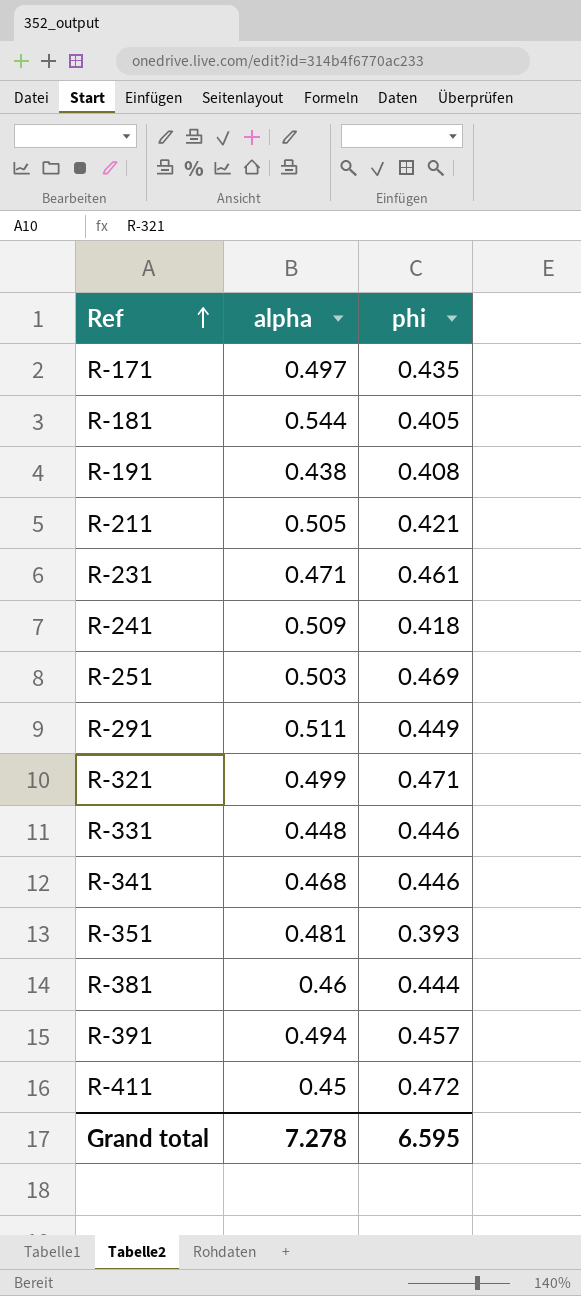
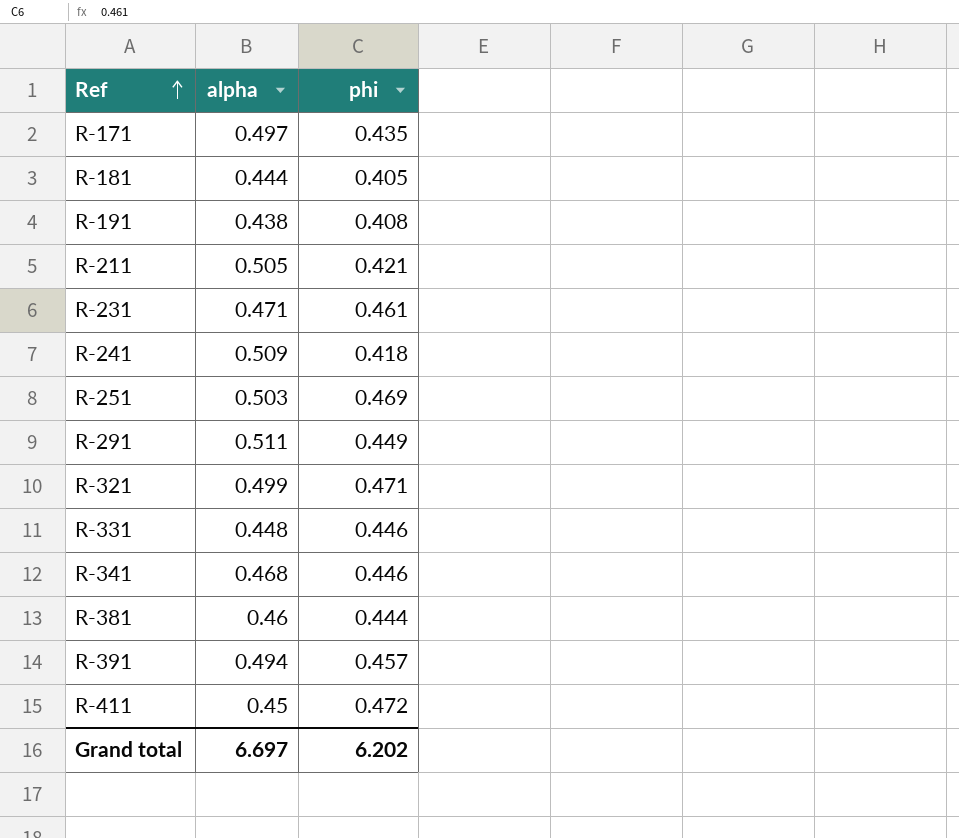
row R-351: 0.481 | 0.393 -> none
R-181 | alpha: 0.544 -> 0.444
Grand total | alpha: 7.278 -> 6.697
Grand total | phi: 6.595 -> 6.202

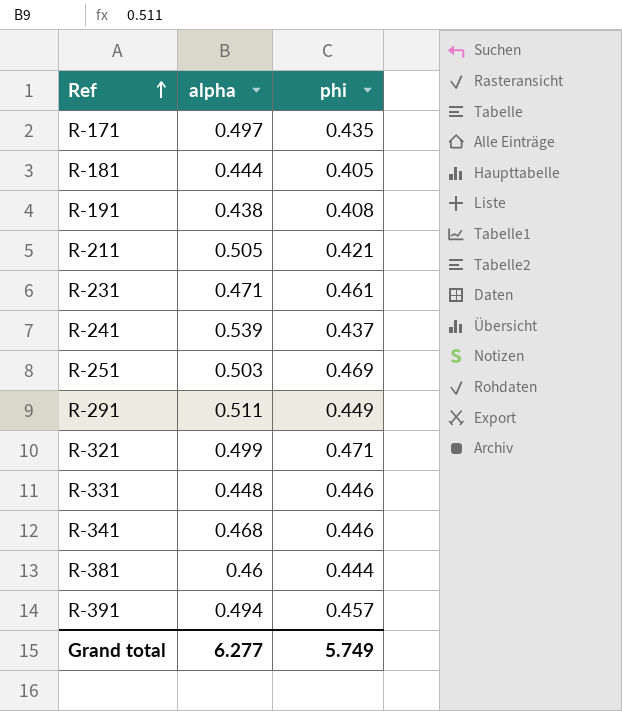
row R-411: 0.45 | 0.472 -> none
R-241 | alpha: 0.509 -> 0.539
R-241 | phi: 0.418 -> 0.437
Grand total | alpha: 6.697 -> 6.277
Grand total | phi: 6.202 -> 5.749

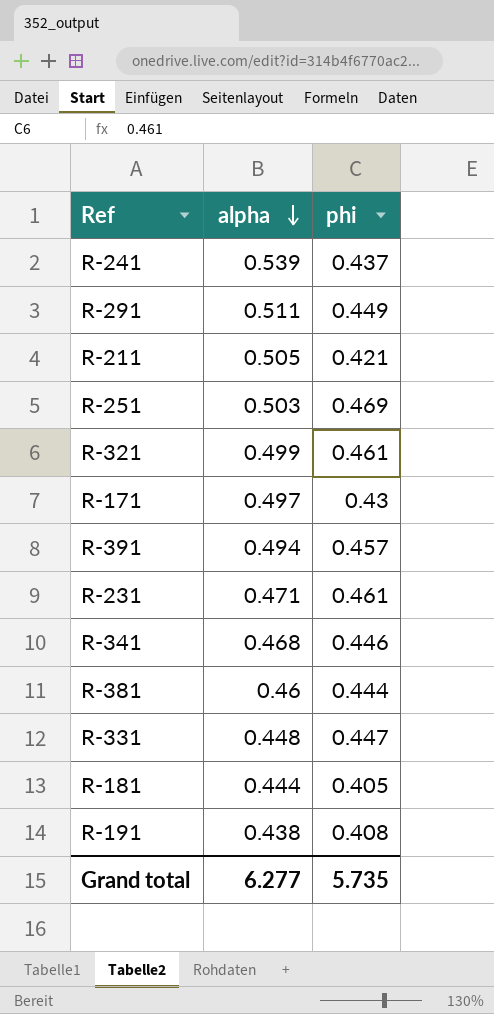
row order: Ref ascending -> alpha descending
R-321 | phi: 0.471 -> 0.461
R-171 | phi: 0.435 -> 0.43
R-331 | phi: 0.446 -> 0.447
Grand total | phi: 5.749 -> 5.735

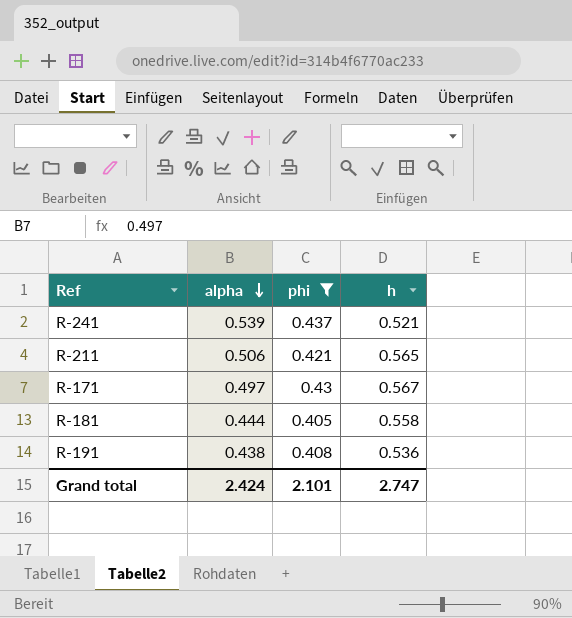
filter: none -> phi <= 0.437
column h | position: none -> 4
R-211 | alpha: 0.505 -> 0.506
Grand total | alpha: 6.277 -> 2.424
Grand total | phi: 5.735 -> 2.101

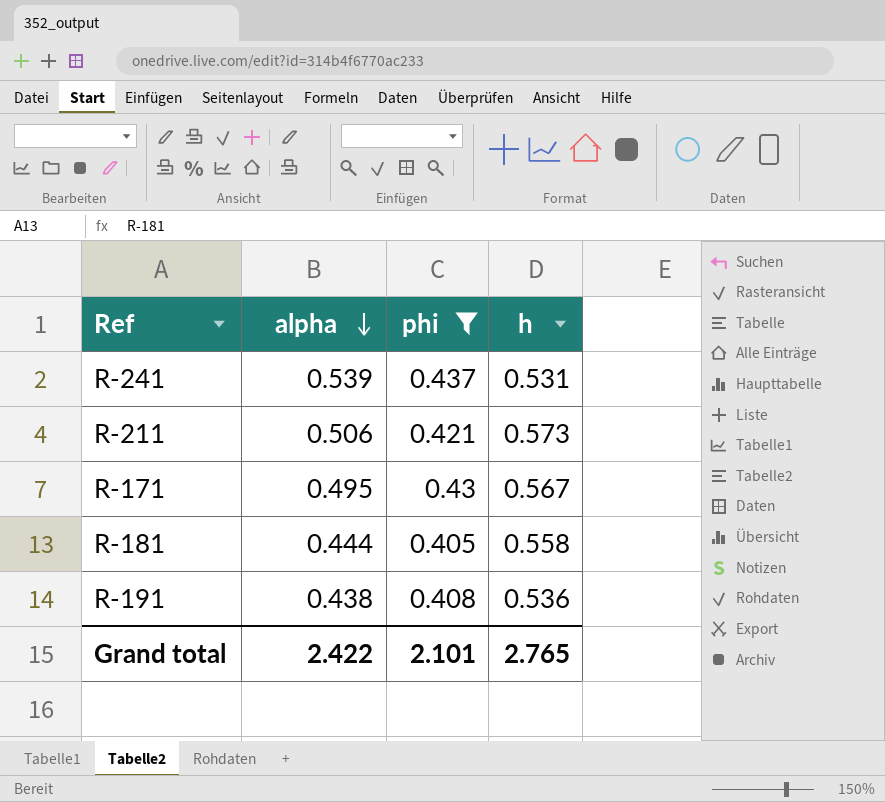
R-241 | h: 0.521 -> 0.531
R-211 | h: 0.565 -> 0.573
R-171 | alpha: 0.497 -> 0.495
Grand total | alpha: 2.424 -> 2.422
Grand total | h: 2.747 -> 2.765

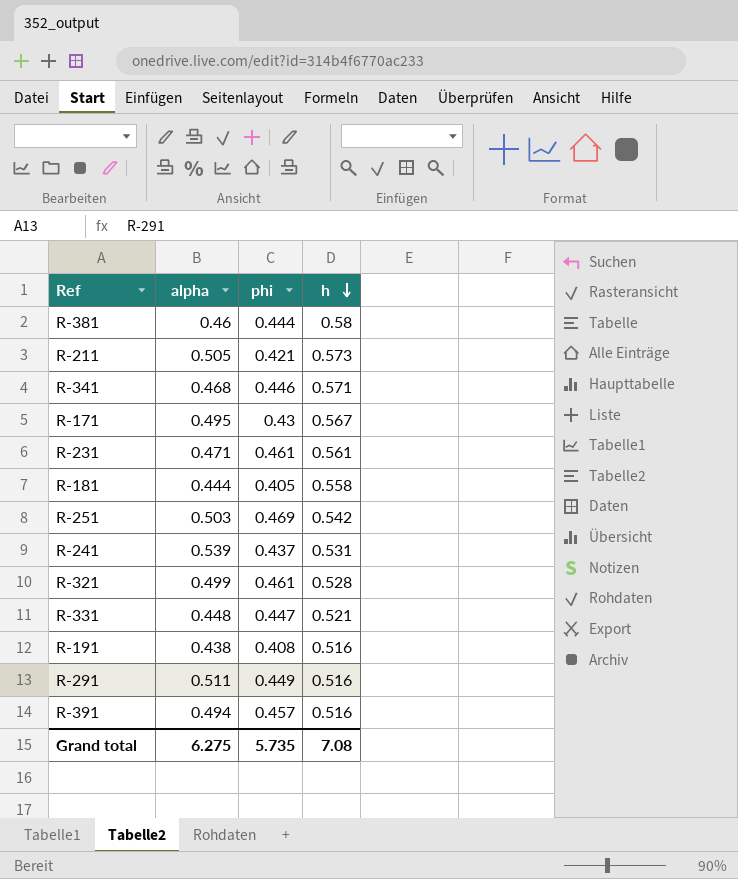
filter: phi <= 0.437 -> none
row order: alpha descending -> h descending
R-211 | alpha: 0.506 -> 0.505
R-191 | h: 0.536 -> 0.516
Grand total | alpha: 2.422 -> 6.275
Grand total | phi: 2.101 -> 5.735
Grand total | h: 2.765 -> 7.08

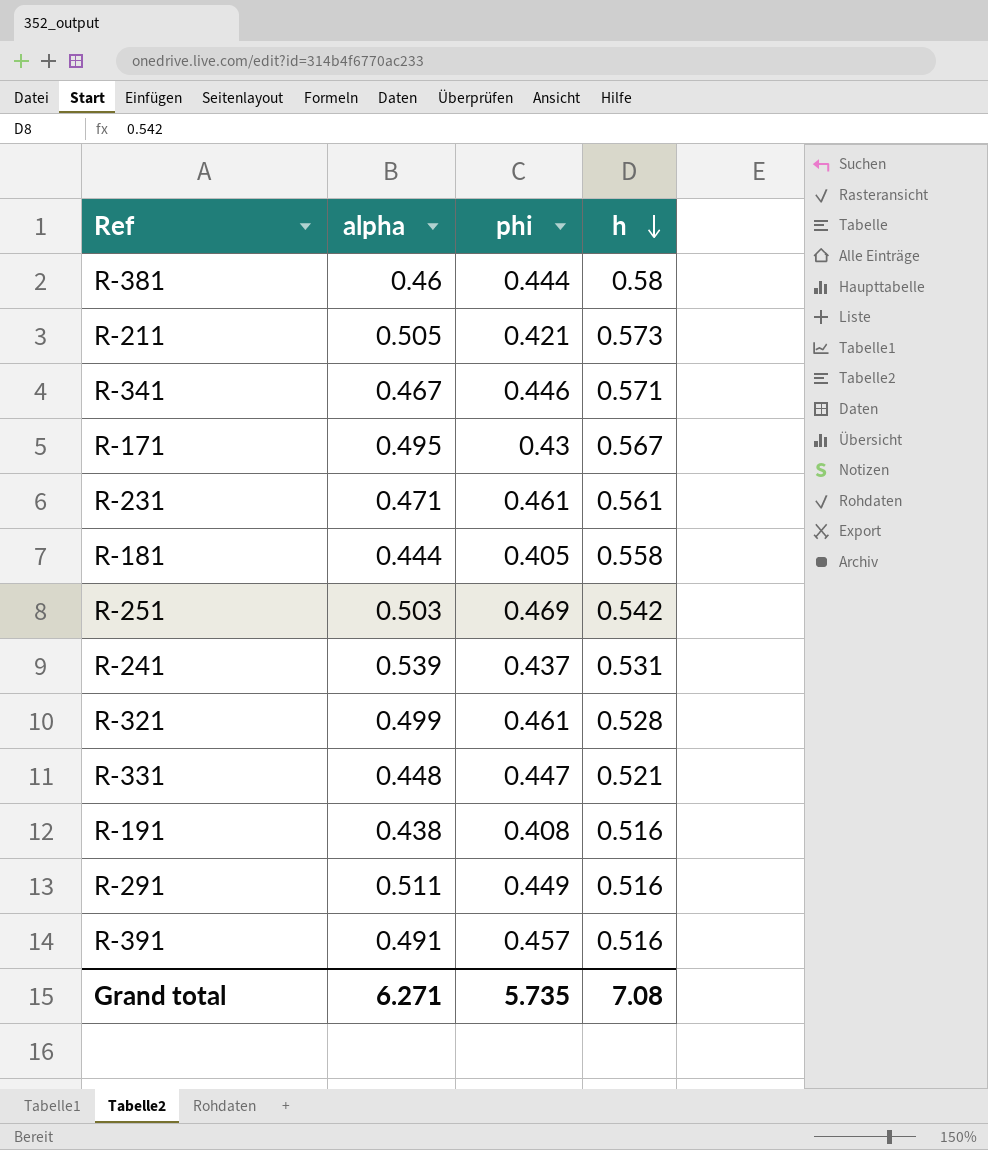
R-341 | alpha: 0.468 -> 0.467
R-391 | alpha: 0.494 -> 0.491
Grand total | alpha: 6.275 -> 6.271

